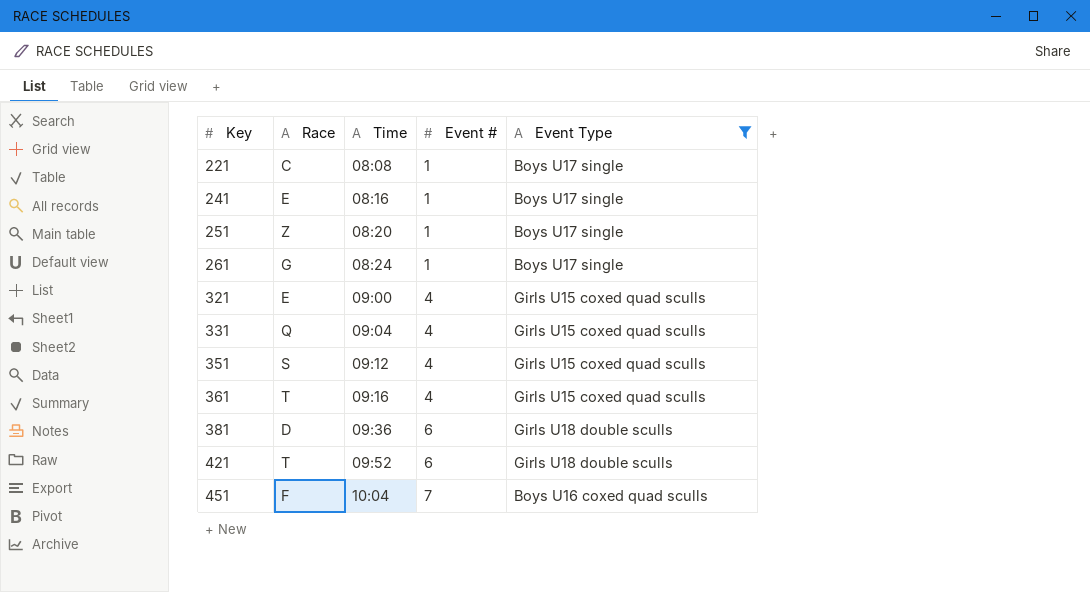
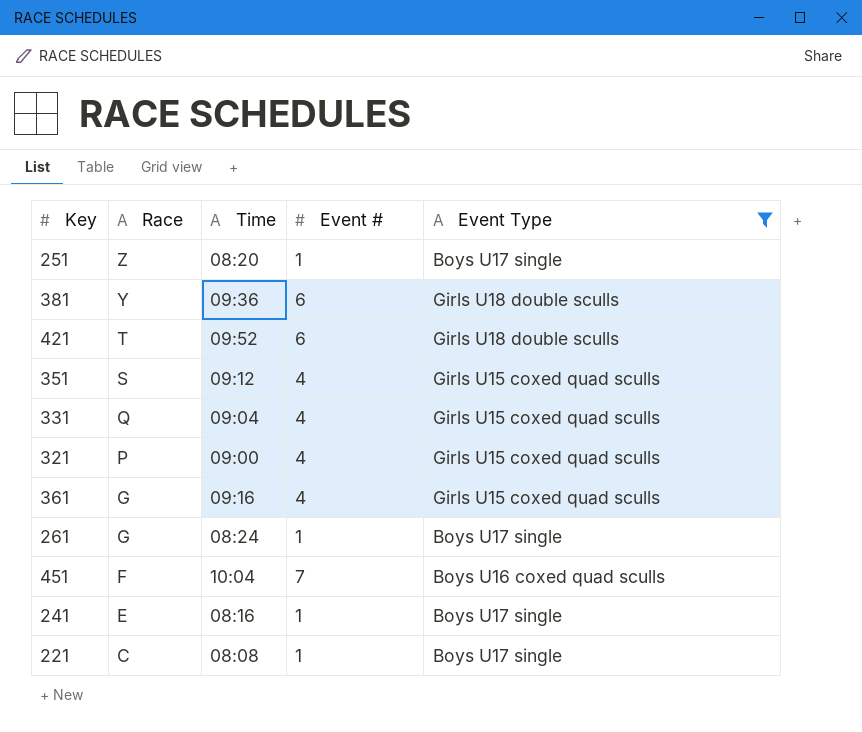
row order: Key ascending -> Race descending
381 | Race: D -> Y
321 | Race: E -> P
361 | Race: T -> G

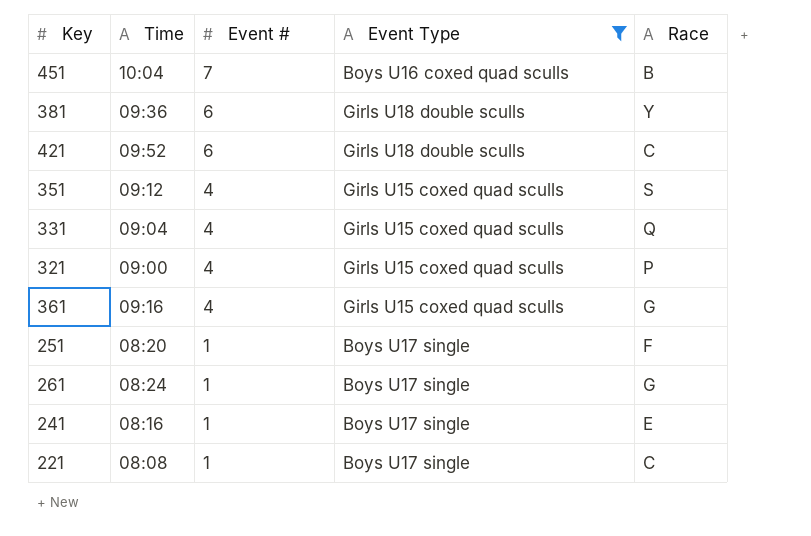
row order: Race descending -> Event # descending
column Race | position: 2 -> 5
451 | Race: F -> B
421 | Race: T -> C
251 | Race: Z -> F

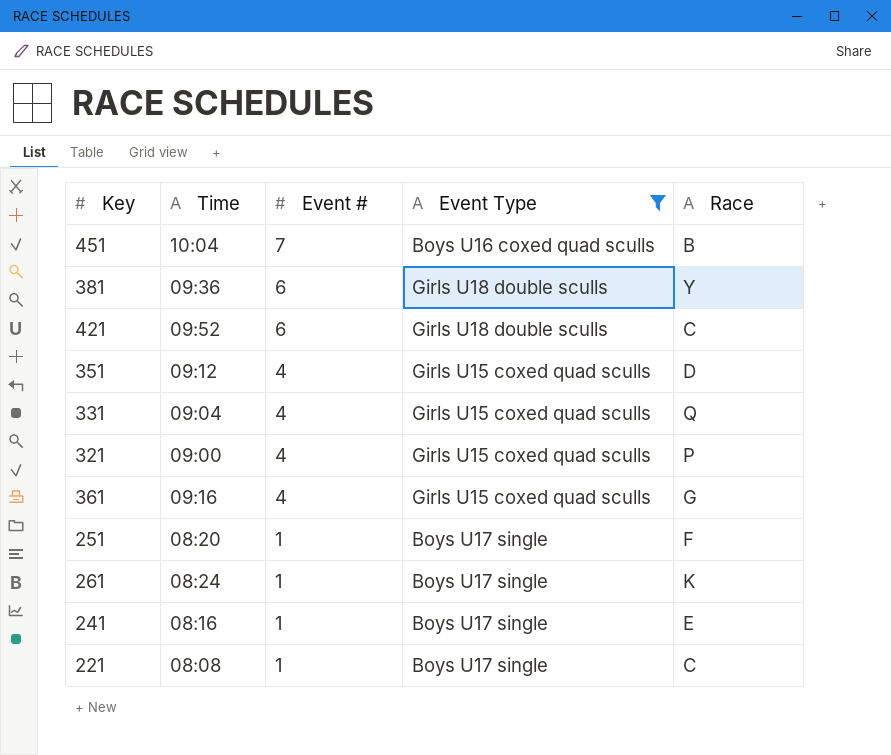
351 | Race: S -> D
261 | Race: G -> K

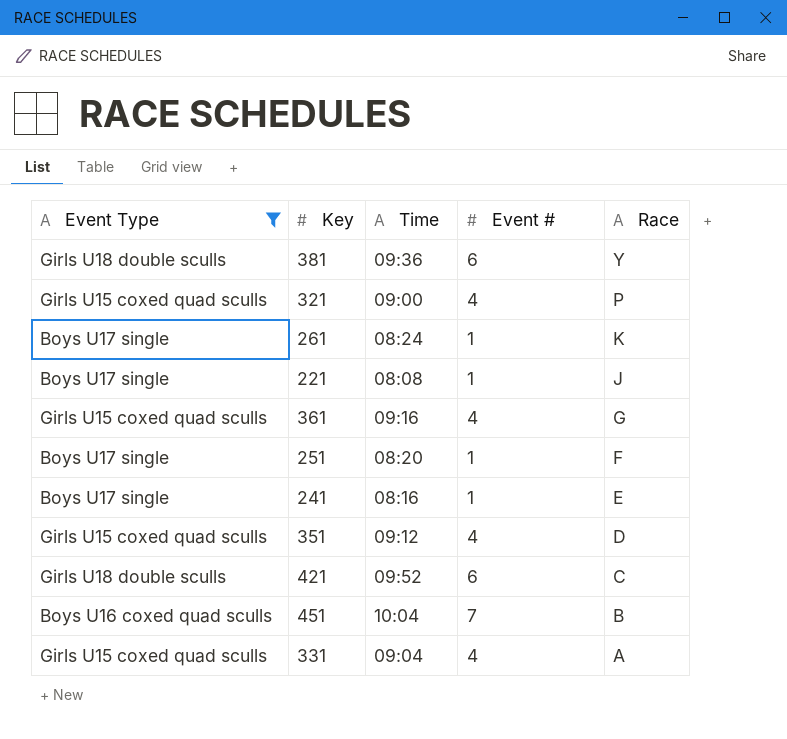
row order: Event # descending -> Race descending
column Event Type | position: 4 -> 1
221 | Race: C -> J
331 | Race: Q -> A

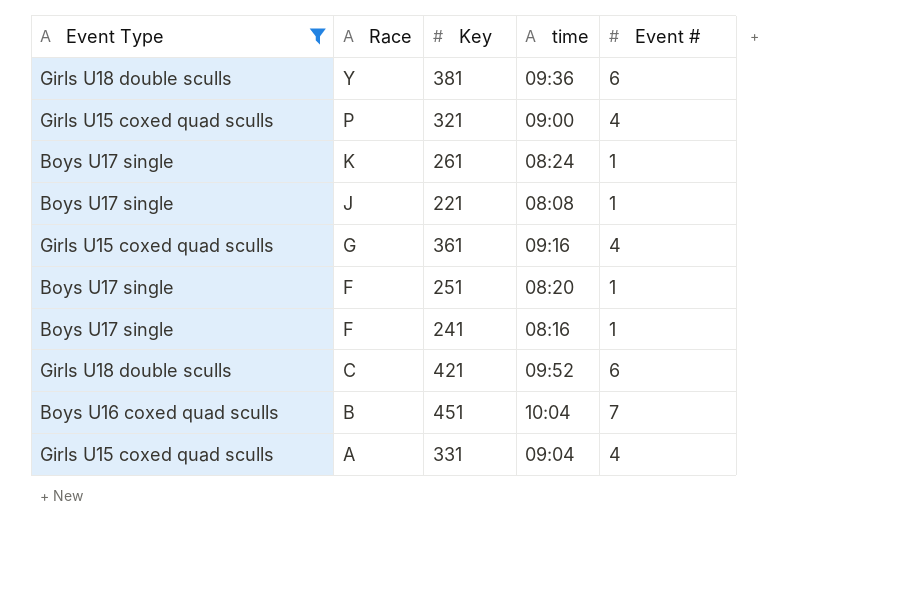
column Race | position: 5 -> 2
column name: Time -> time
row 351: Girls U15 coxed quad sculls | 09:12 | 4 | D -> none
241 | Race: E -> F

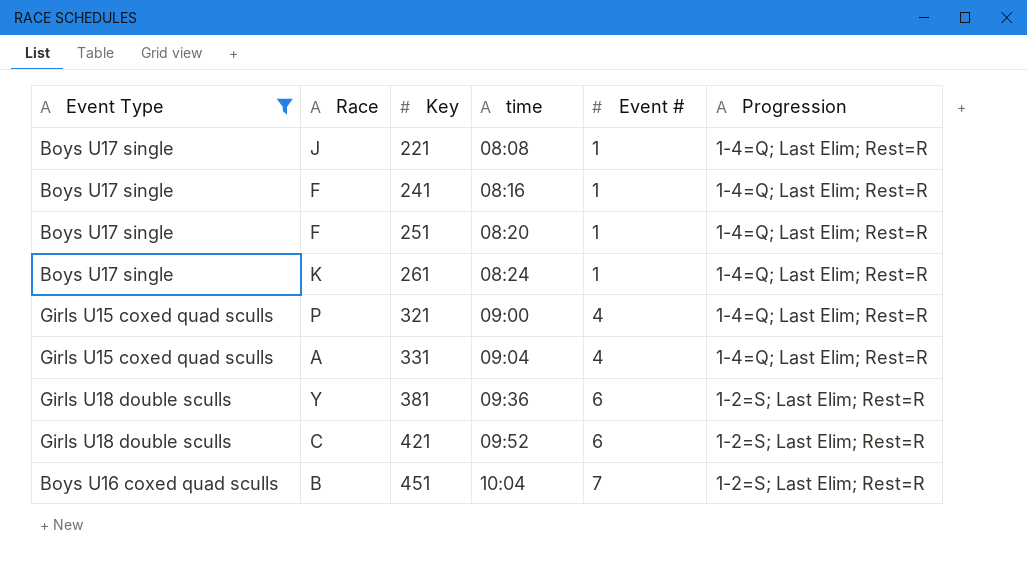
row order: Race descending -> Key ascending
column Progression | position: none -> 6
row 361: Girls U15 coxed quad sculls | G | 09:16 | 4 -> none

